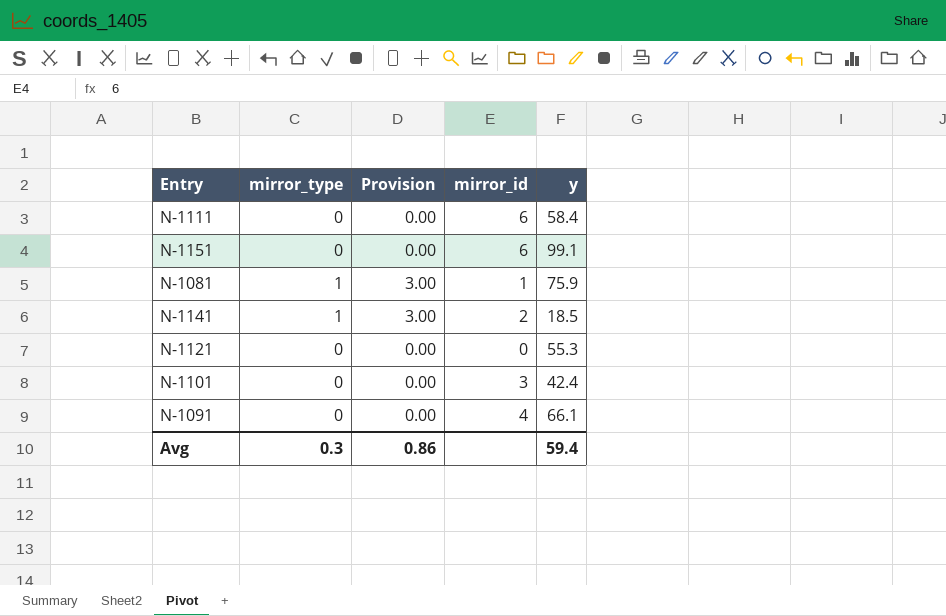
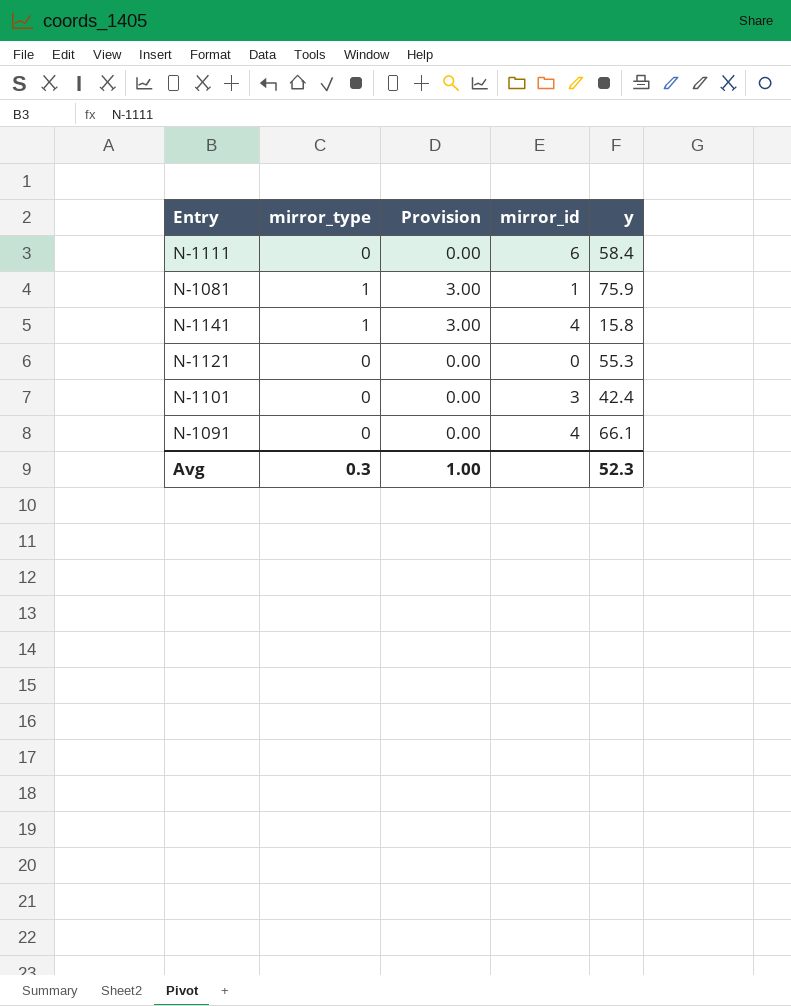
row N-1151: 0 | 0.00 | 6 | 99.1 -> none
N-1141 | mirror_id: 2 -> 4
N-1141 | y: 18.5 -> 15.8
Avg | Provision: 0.86 -> 1.00
Avg | y: 59.4 -> 52.3

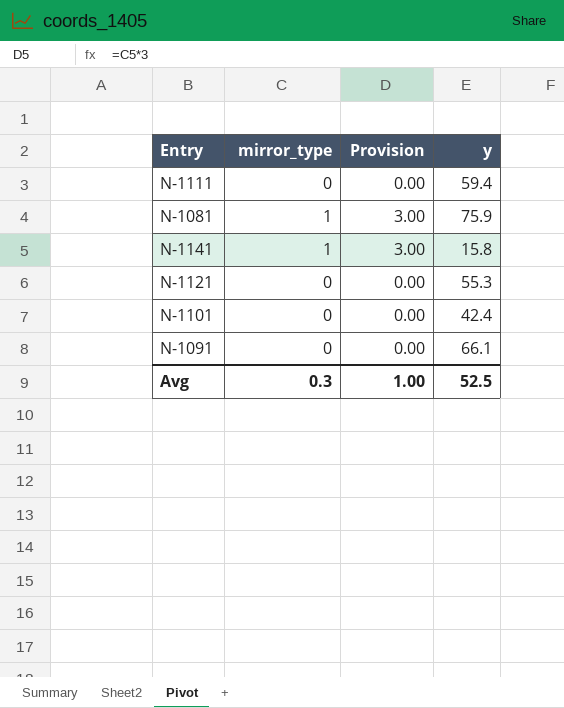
column mirror_id | position: 4 -> none
N-1111 | y: 58.4 -> 59.4
Avg | y: 52.3 -> 52.5

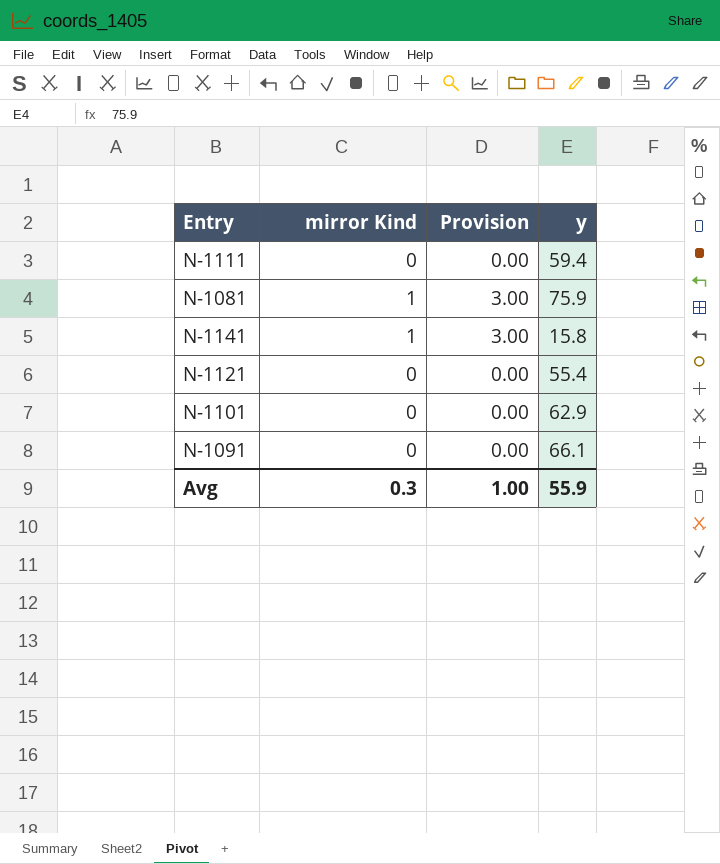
column name: mirror_type -> mirror Kind
N-1121 | y: 55.3 -> 55.4
N-1101 | y: 42.4 -> 62.9
Avg | y: 52.5 -> 55.9

